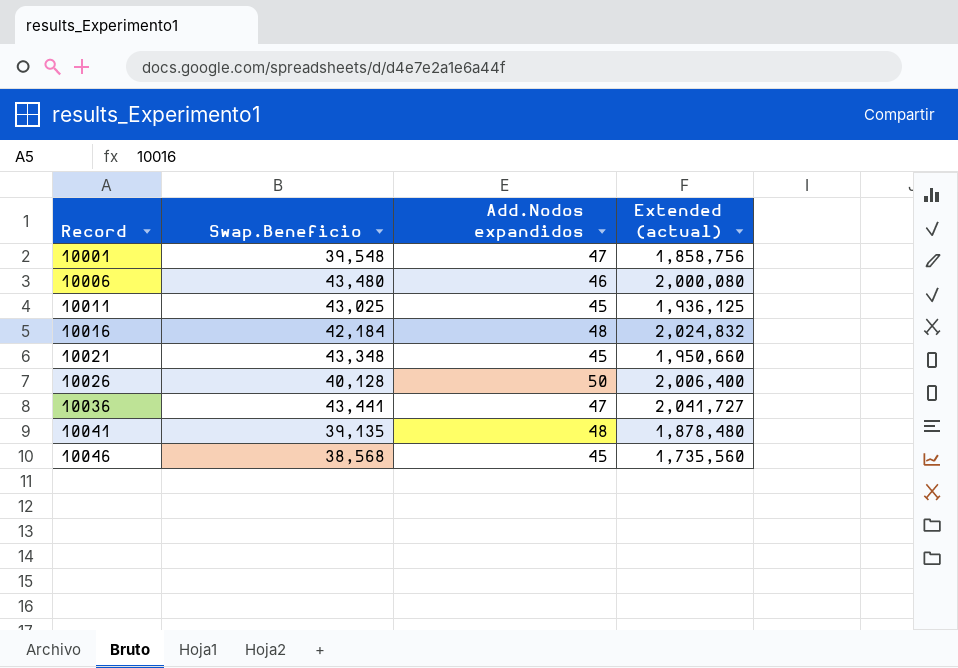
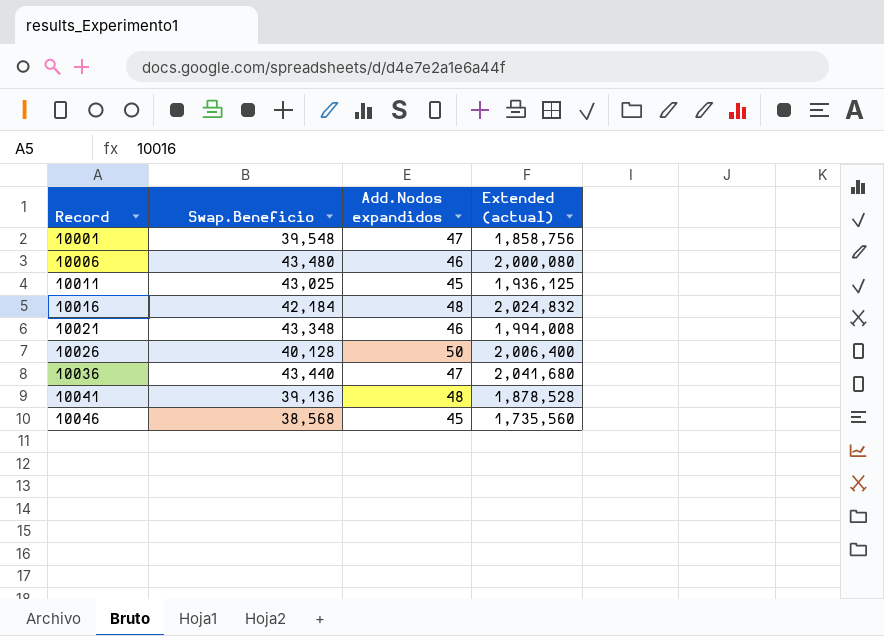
10021 | Add.Nodos expandidos: 45 -> 46
10021 | Extended (actual): 1,950,660 -> 1,994,008
10036 | Swap.Beneficio: 43,441 -> 43,440
10036 | Extended (actual): 2,041,727 -> 2,041,680
10041 | Swap.Beneficio: 39,135 -> 39,136
10041 | Extended (actual): 1,878,480 -> 1,878,528

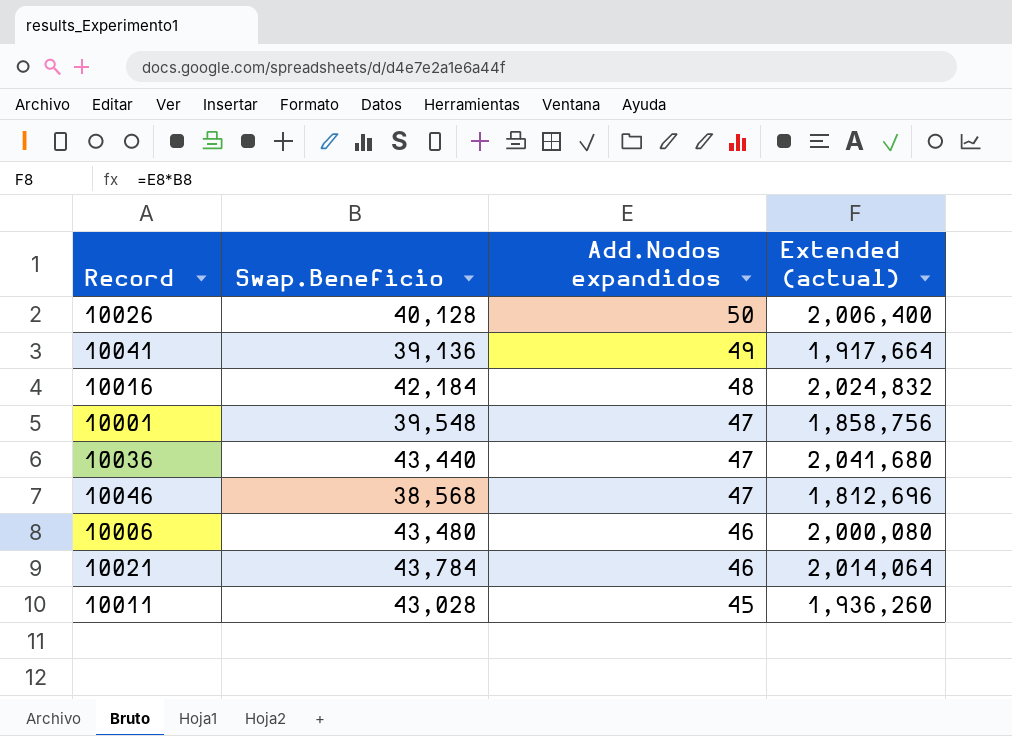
row order: Record ascending -> Add.Nodos expandidos descending
10041 | Add.Nodos expandidos: 48 -> 49
10041 | Extended (actual): 1,878,528 -> 1,917,664
10046 | Add.Nodos expandidos: 45 -> 47
10046 | Extended (actual): 1,735,560 -> 1,812,696
10021 | Swap.Beneficio: 43,348 -> 43,784
10021 | Extended (actual): 1,994,008 -> 2,014,064
10011 | Swap.Beneficio: 43,025 -> 43,028
10011 | Extended (actual): 1,936,125 -> 1,936,260

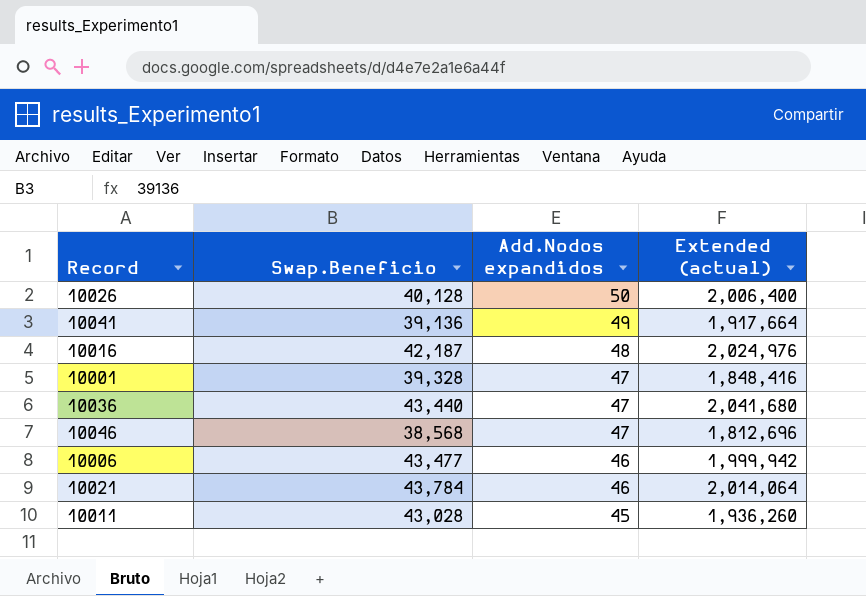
10016 | Swap.Beneficio: 42,184 -> 42,187
10016 | Extended (actual): 2,024,832 -> 2,024,976
10001 | Swap.Beneficio: 39,548 -> 39,328
10001 | Extended (actual): 1,858,756 -> 1,848,416
10006 | Swap.Beneficio: 43,480 -> 43,477
10006 | Extended (actual): 2,000,080 -> 1,999,942

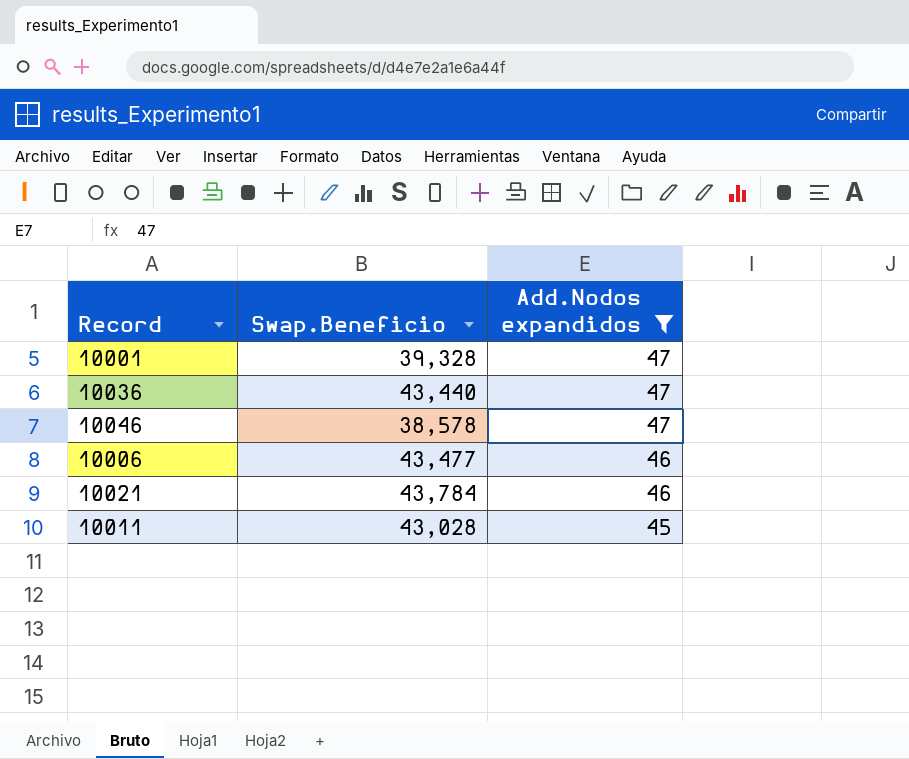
filter: none -> Add.Nodos expandidos <= 47
column Extended (actual) | formula: [Swap.Beneficio] * [Add.Nodos expandidos] -> none
10046 | Swap.Beneficio: 38,568 -> 38,578

